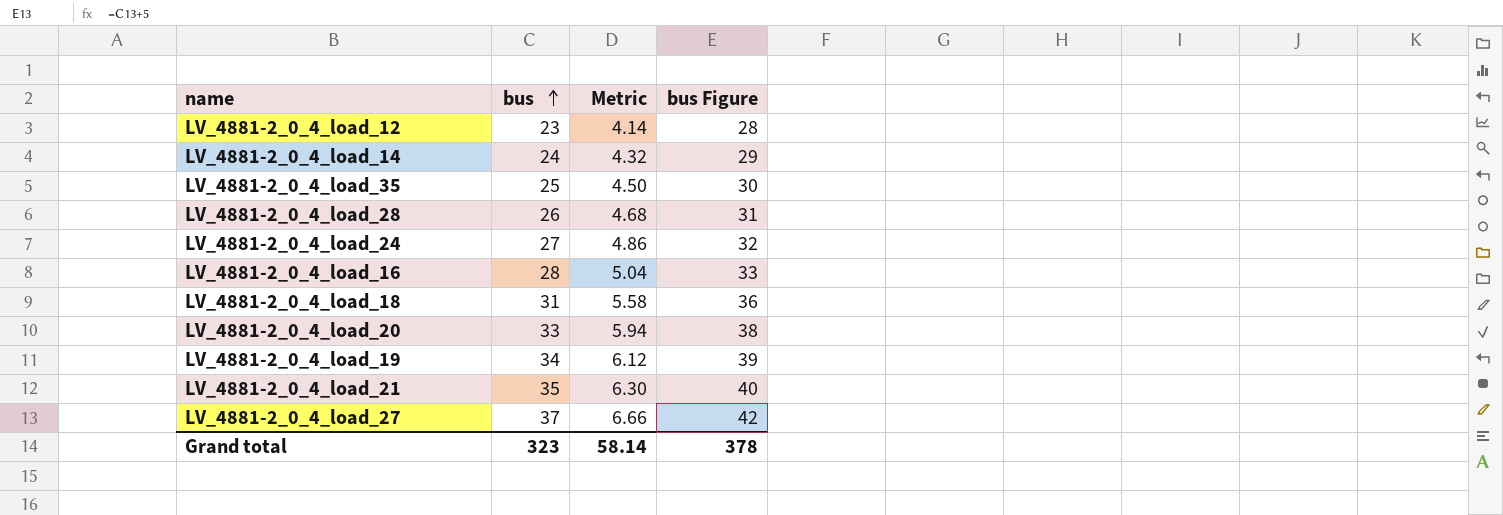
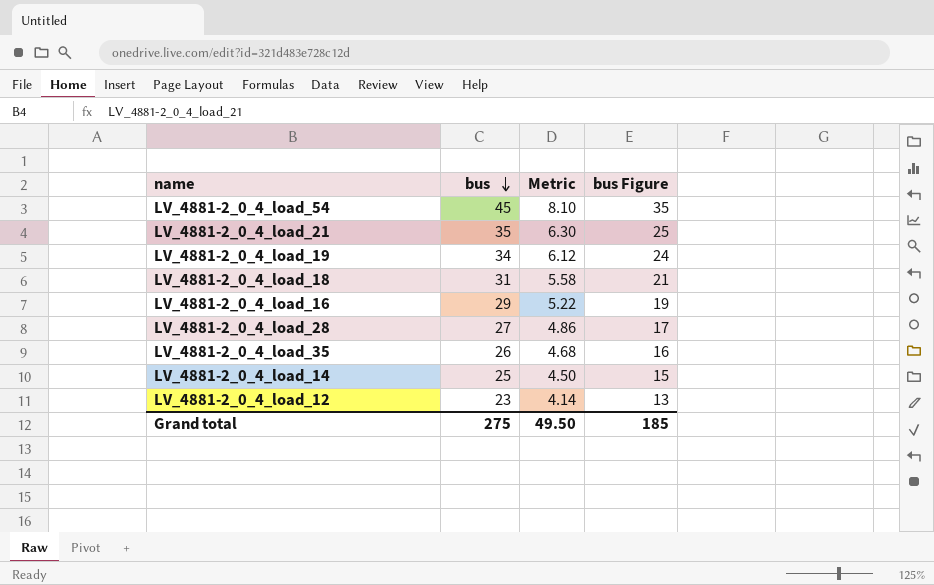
row order: bus ascending -> bus descending
column bus Figure | formula: [bus] + 5 -> [bus] - 10
row LV_4881-2_0_4_load_24: 27 | 4.86 | 32 -> none
row LV_4881-2_0_4_load_20: 33 | 5.94 | 38 -> none
row LV_4881-2_0_4_load_27: 37 | 6.66 | 42 -> none
row LV_4881-2_0_4_load_54: none -> 45 | 8.10 | 35
LV_4881-2_0_4_load_16 | bus: 28 -> 29
LV_4881-2_0_4_load_16 | Metric: 5.04 -> 5.22
LV_4881-2_0_4_load_28 | bus: 26 -> 27
LV_4881-2_0_4_load_28 | Metric: 4.68 -> 4.86
LV_4881-2_0_4_load_35 | bus: 25 -> 26
LV_4881-2_0_4_load_35 | Metric: 4.50 -> 4.68
LV_4881-2_0_4_load_14 | bus: 24 -> 25
LV_4881-2_0_4_load_14 | Metric: 4.32 -> 4.50
Grand total | bus: 323 -> 275
Grand total | Metric: 58.14 -> 49.50
Grand total | bus Figure: 378 -> 185

